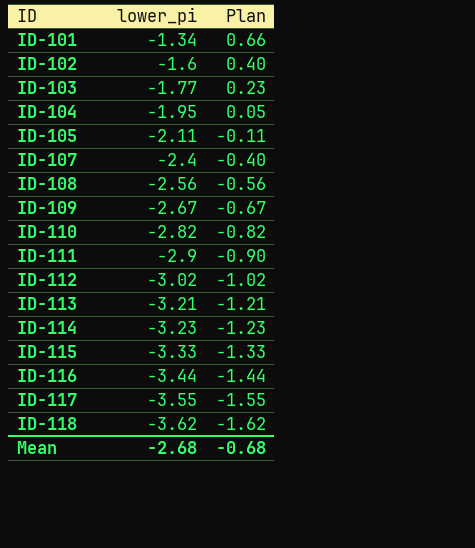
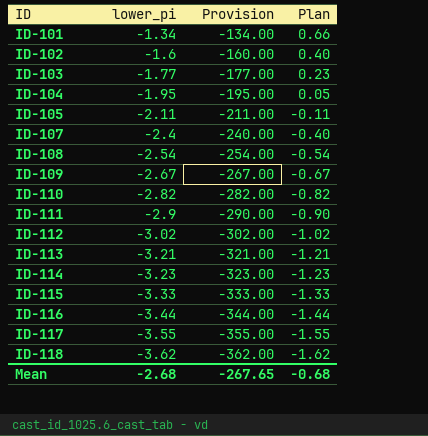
column Provision | formula: none -> [lower_pi] * 100
ID-108 | lower_pi: -2.56 -> -2.54
ID-108 | Plan: -0.56 -> -0.54

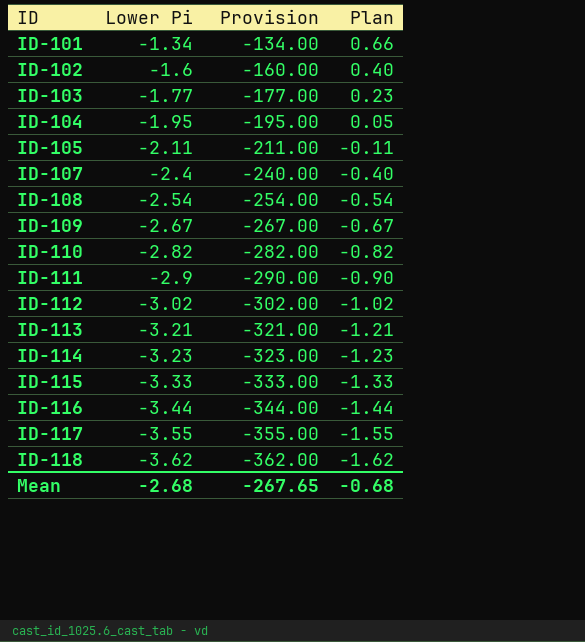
column name: lower_pi -> Lower Pi

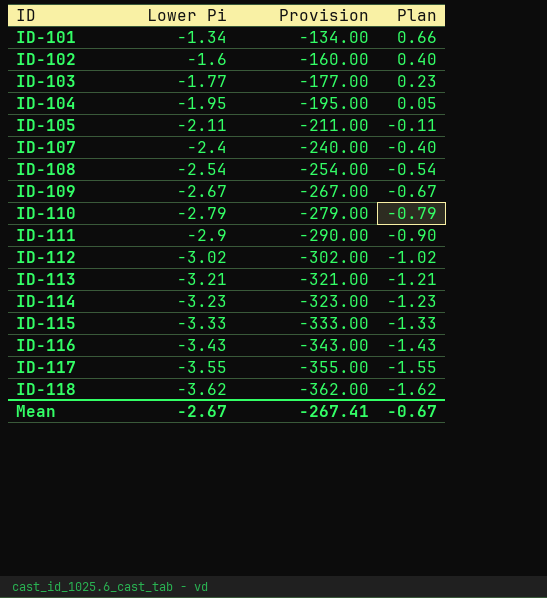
ID-110 | Lower Pi: -2.82 -> -2.79
ID-110 | Provision: -282.00 -> -279.00
ID-110 | Plan: -0.82 -> -0.79
ID-116 | Lower Pi: -3.44 -> -3.43
ID-116 | Provision: -344.00 -> -343.00
ID-116 | Plan: -1.44 -> -1.43
Mean | Lower Pi: -2.68 -> -2.67
Mean | Provision: -267.65 -> -267.41
Mean | Plan: -0.68 -> -0.67

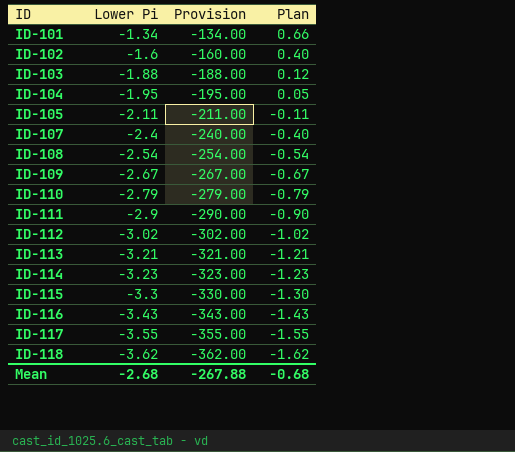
ID-103 | Lower Pi: -1.77 -> -1.88
ID-103 | Provision: -177.00 -> -188.00
ID-103 | Plan: 0.23 -> 0.12
ID-115 | Lower Pi: -3.33 -> -3.3
ID-115 | Provision: -333.00 -> -330.00
ID-115 | Plan: -1.33 -> -1.30
Mean | Lower Pi: -2.67 -> -2.68
Mean | Provision: -267.41 -> -267.88
Mean | Plan: -0.67 -> -0.68

